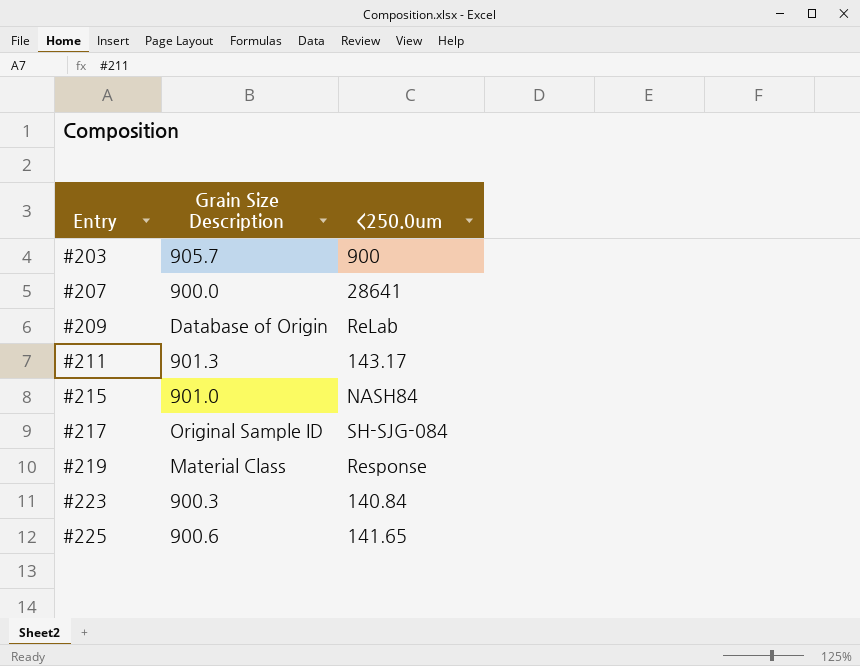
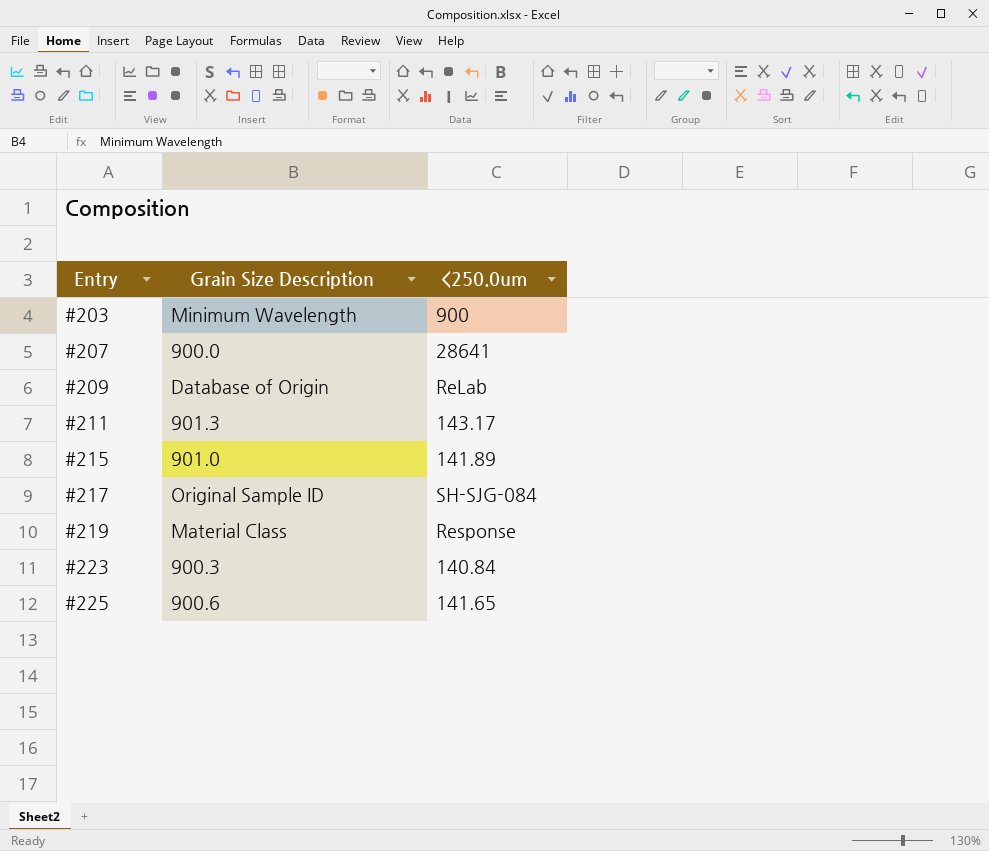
#203 | Grain Size Description: 905.7 -> Minimum Wavelength
#215 | <250.0um: NASH84 -> 141.89

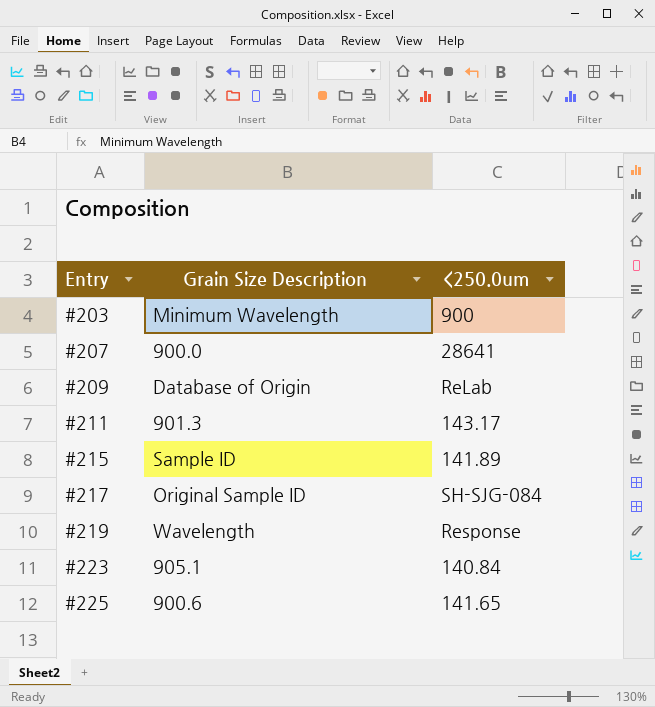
#215 | Grain Size Description: 901.0 -> Sample ID
#219 | Grain Size Description: Material Class -> Wavelength
#223 | Grain Size Description: 900.3 -> 905.1

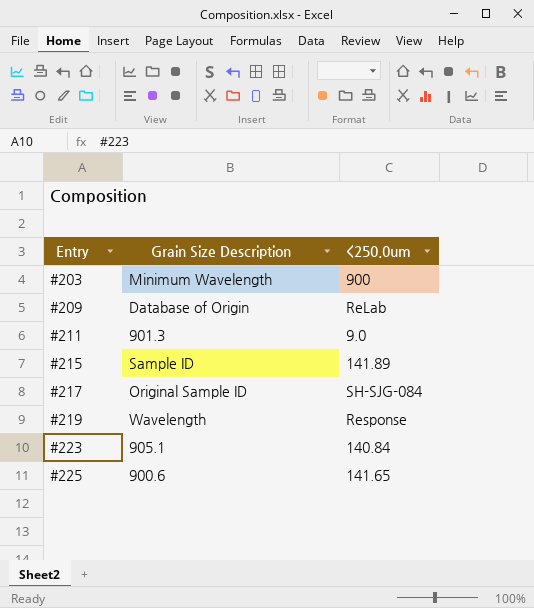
row #207: 900.0 | 28641 -> none
#211 | <250.0um: 143.17 -> 9.0

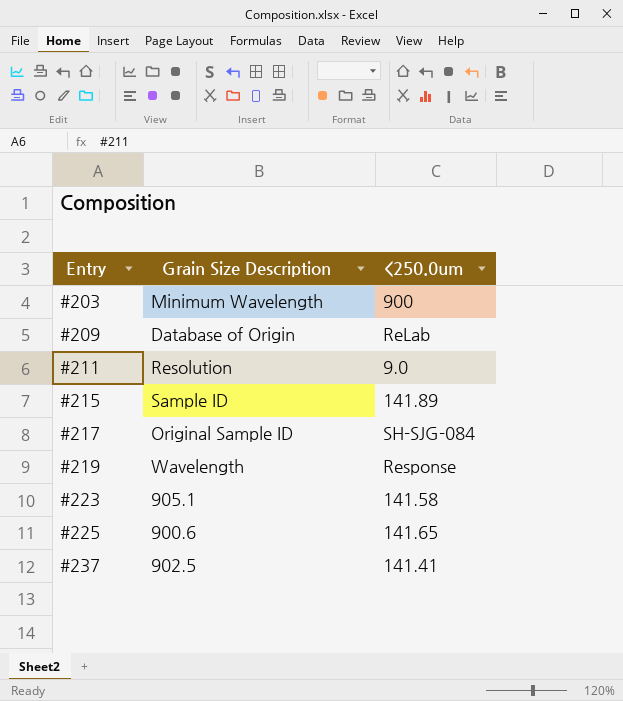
#211 | Grain Size Description: 901.3 -> Resolution
#223 | <250.0um: 140.84 -> 141.58
row #237: none -> 902.5 | 141.41

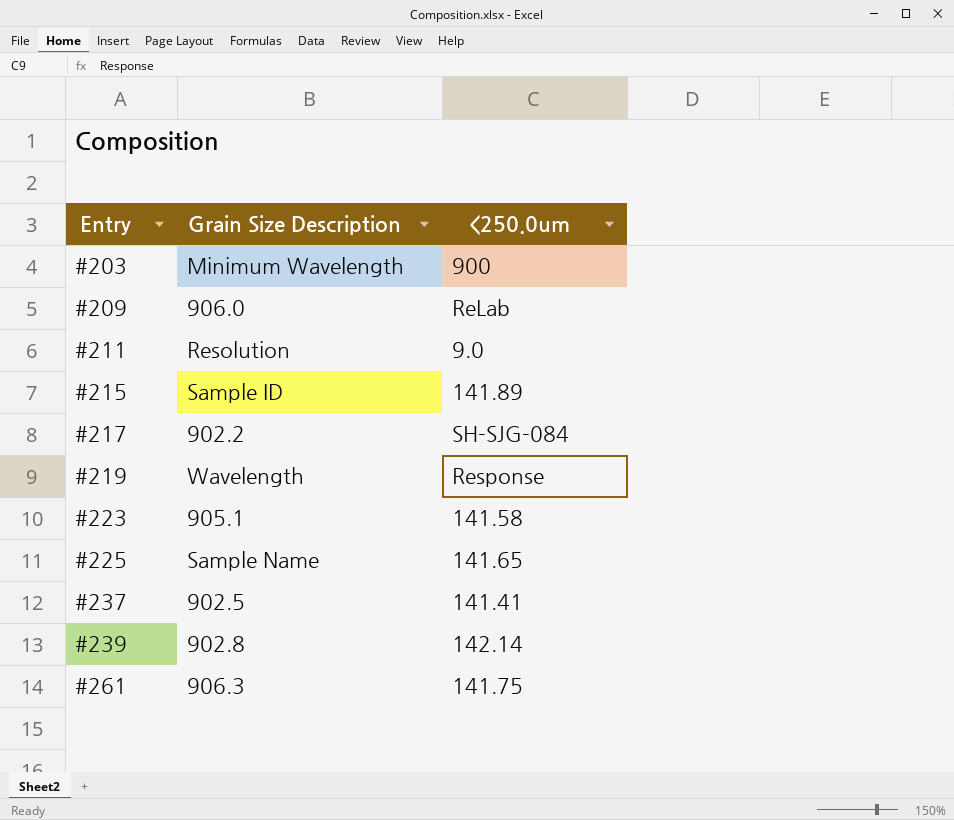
#209 | Grain Size Description: Database of Origin -> 906.0
#217 | Grain Size Description: Original Sample ID -> 902.2
#225 | Grain Size Description: 900.6 -> Sample Name
row #239: none -> 902.8 | 142.14
row #261: none -> 906.3 | 141.75

